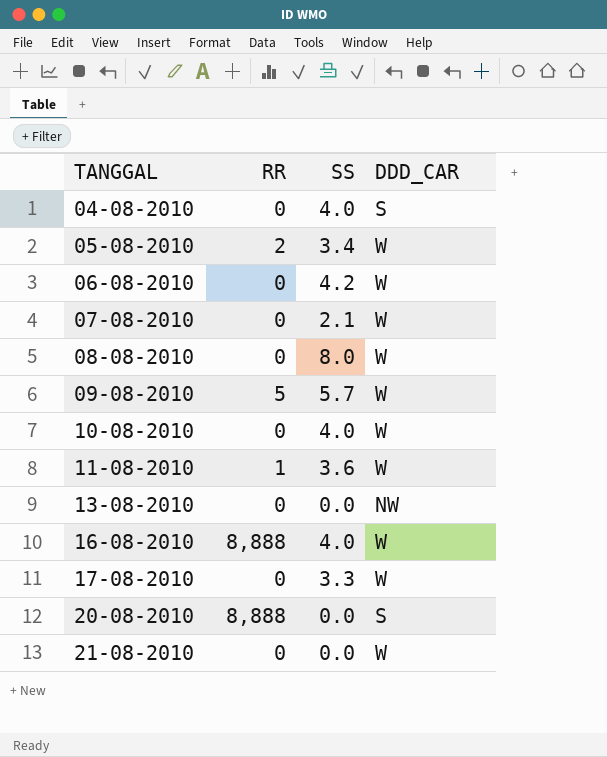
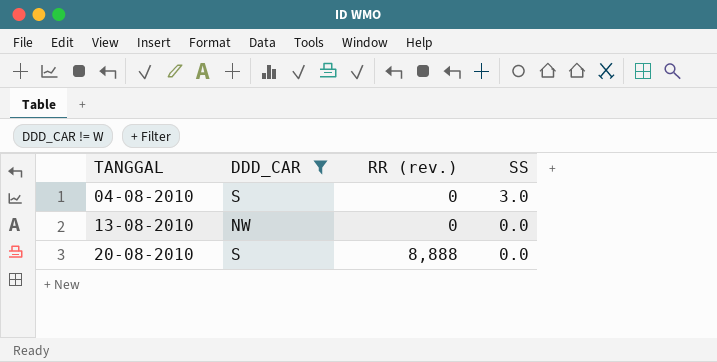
filter: none -> DDD_CAR != W
column DDD_CAR | position: 4 -> 2
column name: RR -> RR (rev.)
04-08-2010 | SS: 4.0 -> 3.0

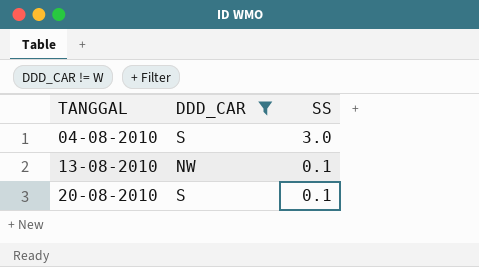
column RR (rev.) | position: 3 -> none
13-08-2010 | SS: 0.0 -> 0.1
20-08-2010 | SS: 0.0 -> 0.1

